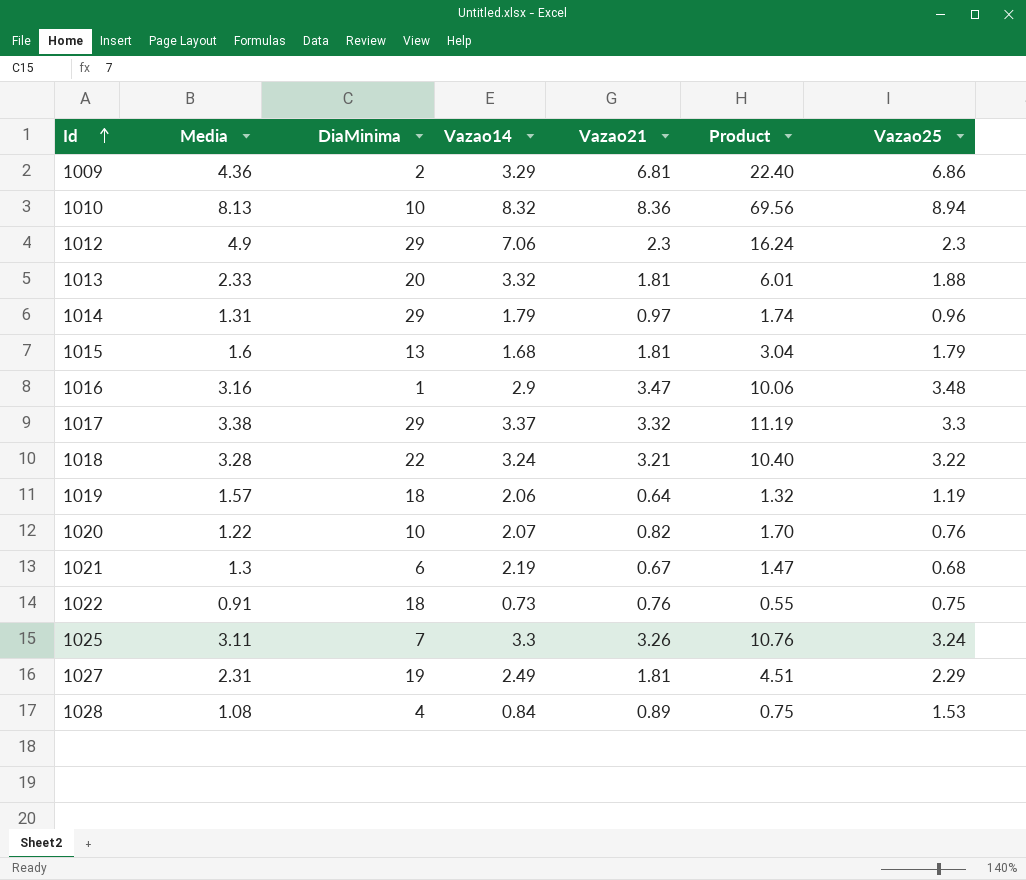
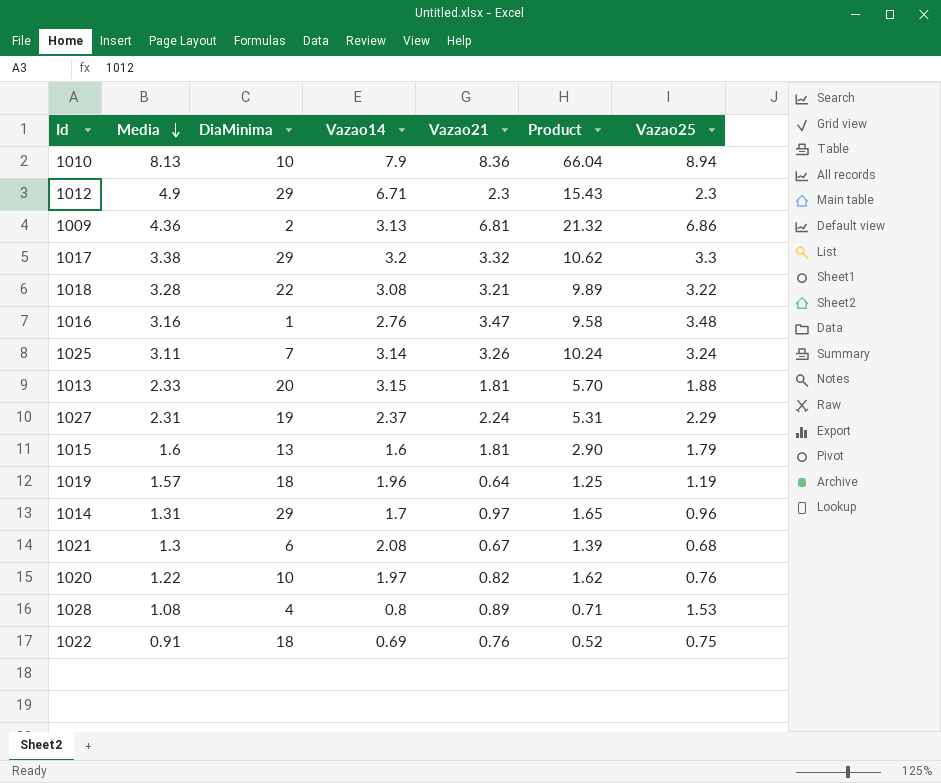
row order: Id ascending -> Media descending
1010 | Vazao14: 8.32 -> 7.9
1010 | Product: 69.56 -> 66.04
1012 | Vazao14: 7.06 -> 6.71
1012 | Product: 16.24 -> 15.43
1009 | Vazao14: 3.29 -> 3.13
1009 | Product: 22.40 -> 21.32
1017 | Vazao14: 3.37 -> 3.2
1017 | Product: 11.19 -> 10.62
1018 | Vazao14: 3.24 -> 3.08
1018 | Product: 10.40 -> 9.89
1016 | Vazao14: 2.9 -> 2.76
1016 | Product: 10.06 -> 9.58
1025 | Vazao14: 3.3 -> 3.14
1025 | Product: 10.76 -> 10.24
1013 | Vazao14: 3.32 -> 3.15
1013 | Product: 6.01 -> 5.70
1027 | Vazao14: 2.49 -> 2.37
1027 | Vazao21: 1.81 -> 2.24
1027 | Product: 4.51 -> 5.31
1015 | Vazao14: 1.68 -> 1.6
1015 | Product: 3.04 -> 2.90
1019 | Vazao14: 2.06 -> 1.96
1019 | Product: 1.32 -> 1.25
1014 | Vazao14: 1.79 -> 1.7
1014 | Product: 1.74 -> 1.65
1021 | Vazao14: 2.19 -> 2.08
1021 | Product: 1.47 -> 1.39
1020 | Vazao14: 2.07 -> 1.97
1020 | Product: 1.70 -> 1.62
1028 | Vazao14: 0.84 -> 0.8
1028 | Product: 0.75 -> 0.71
1022 | Vazao14: 0.73 -> 0.69
1022 | Product: 0.55 -> 0.52

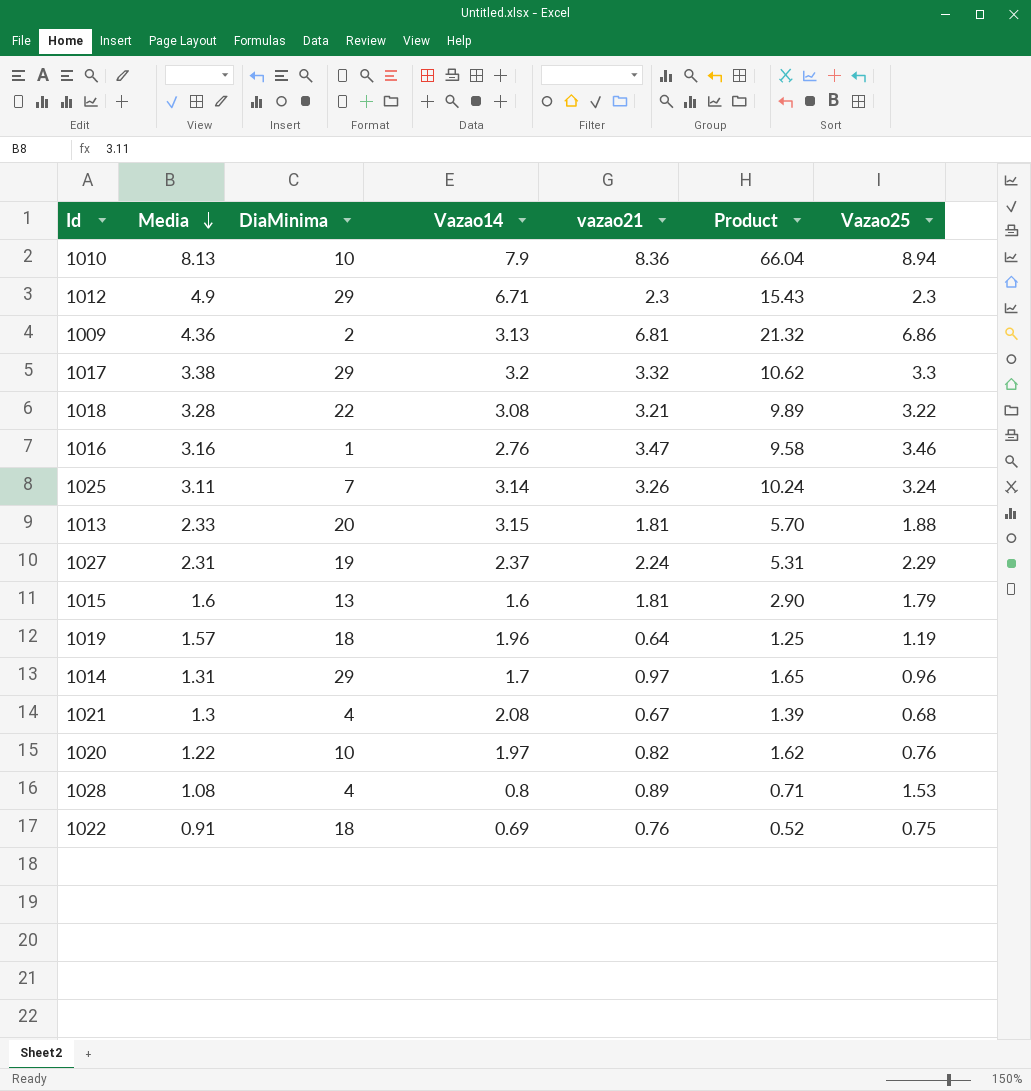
column name: Vazao21 -> vazao21
1016 | Vazao25: 3.48 -> 3.46
1021 | DiaMinima: 6 -> 4

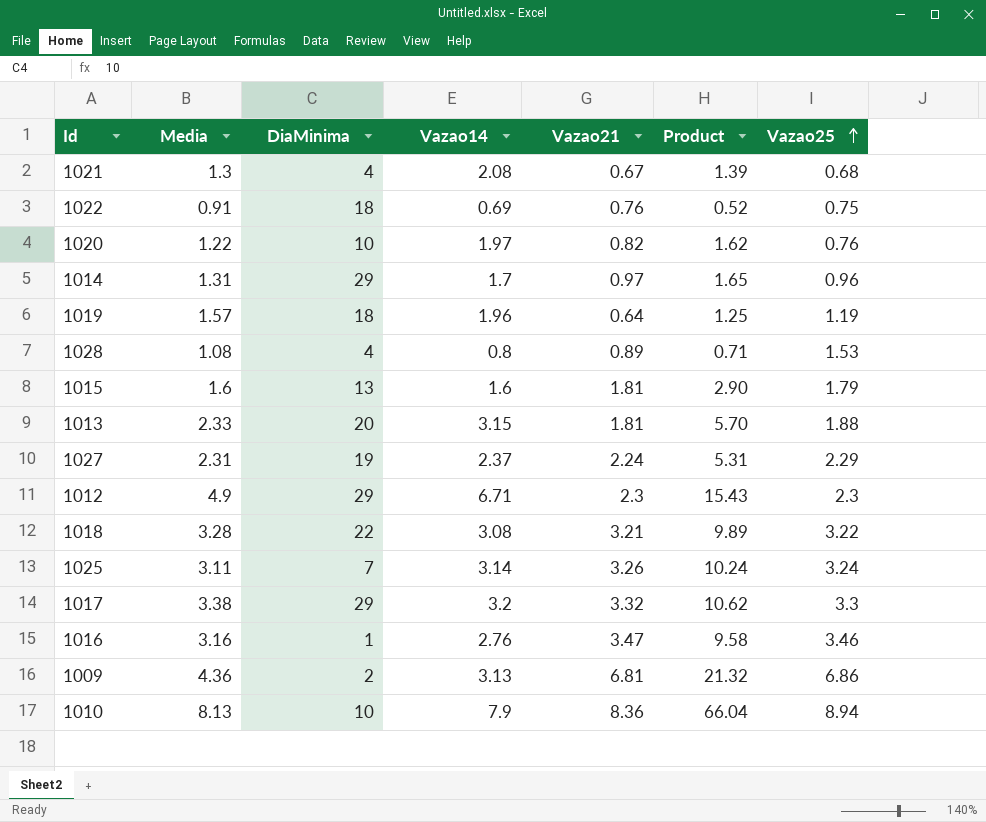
row order: Media descending -> Vazao25 ascending
column name: vazao21 -> Vazao21

